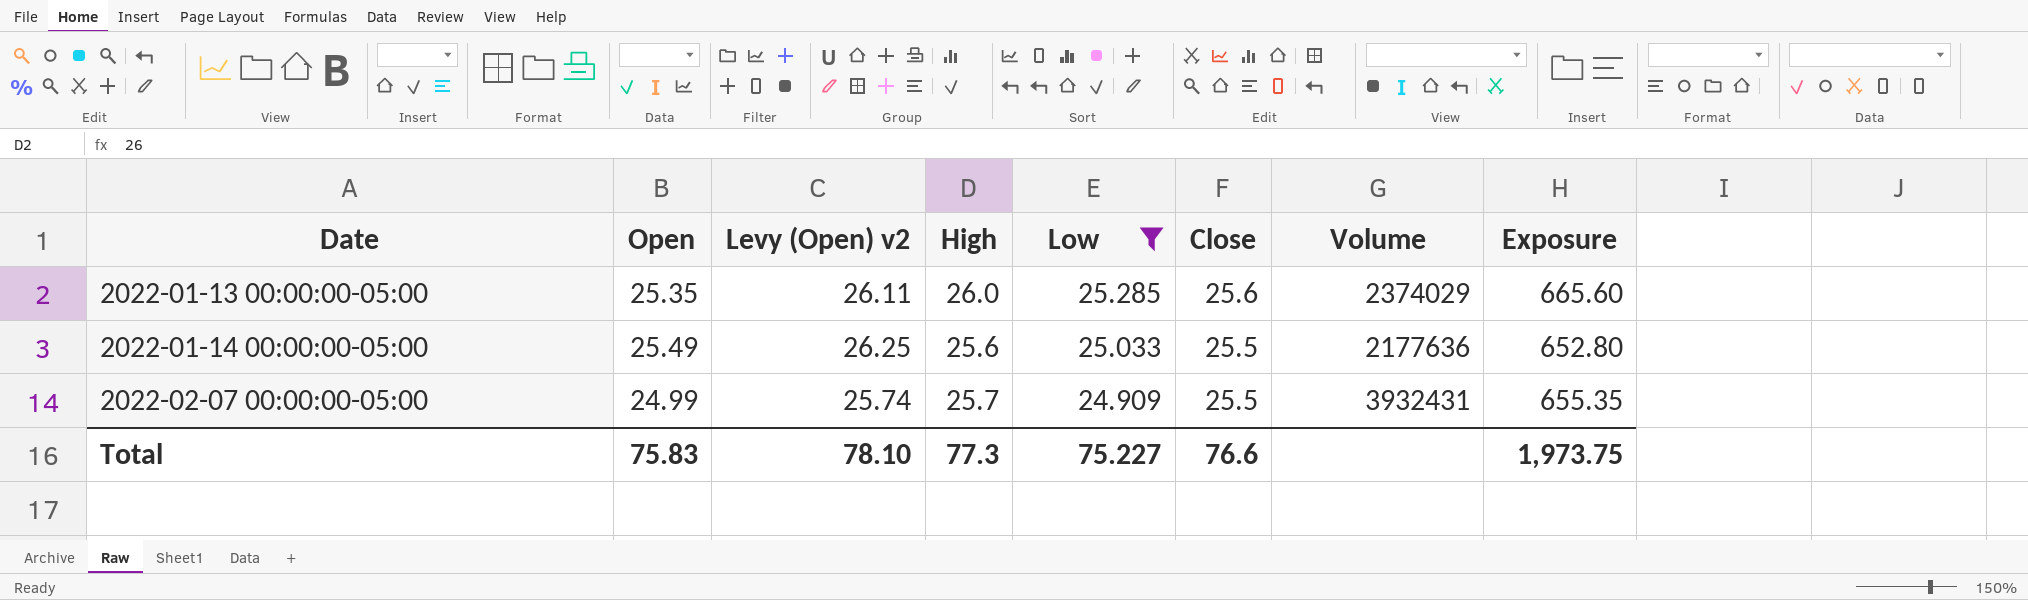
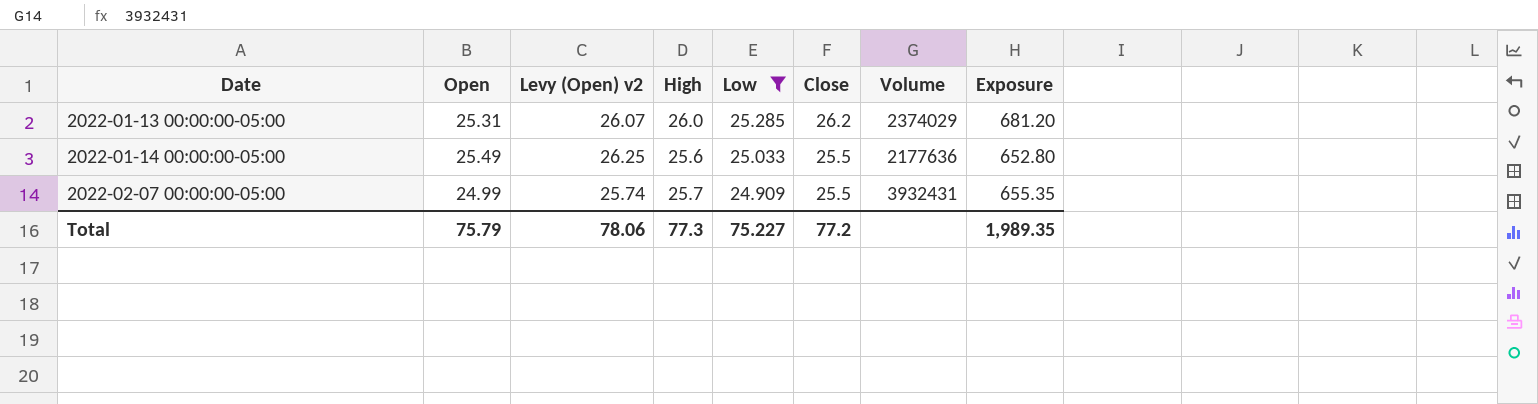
2022-01-13 00:00:00-05:00 | Open: 25.35 -> 25.31
2022-01-13 00:00:00-05:00 | Levy (Open) v2: 26.11 -> 26.07
2022-01-13 00:00:00-05:00 | Close: 25.6 -> 26.2
2022-01-13 00:00:00-05:00 | Exposure: 665.60 -> 681.20
Total | Open: 75.83 -> 75.79
Total | Levy (Open) v2: 78.10 -> 78.06
Total | Close: 76.6 -> 77.2
Total | Exposure: 1,973.75 -> 1,989.35

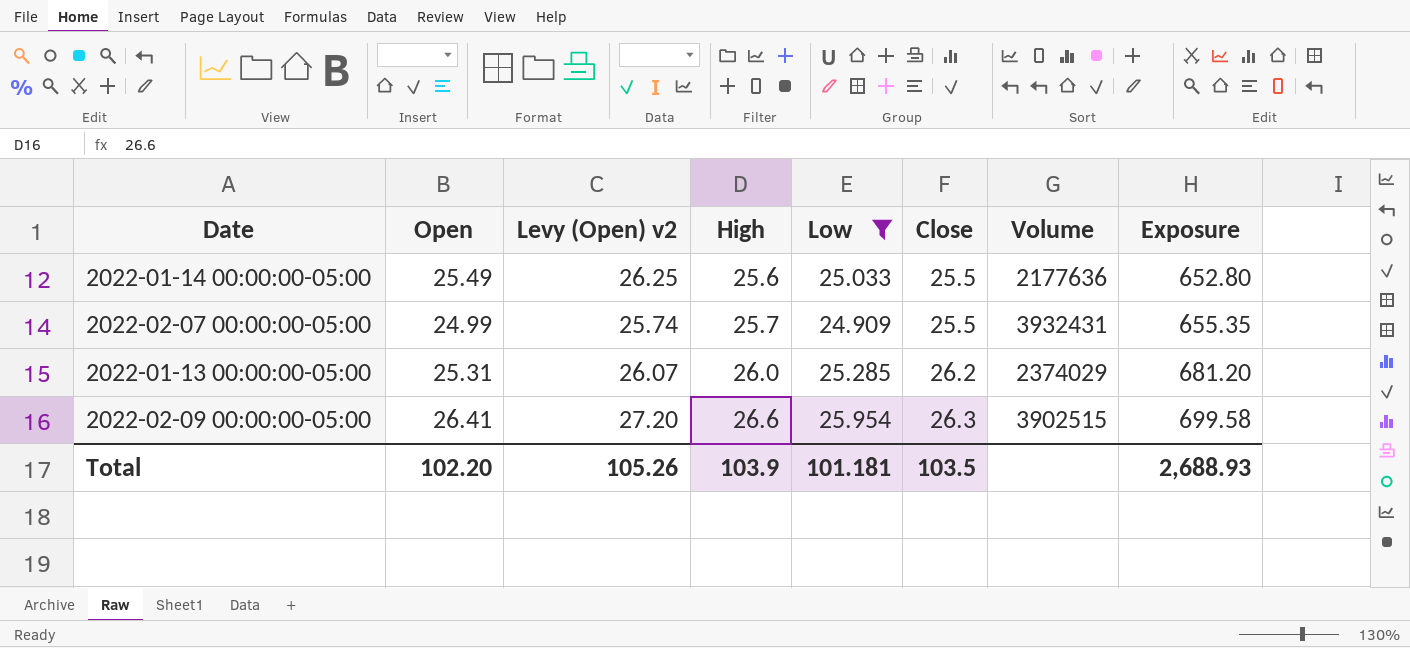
row order: Date ascending -> High ascending
row 2022-02-09 00:00:00-05:00: none -> 26.41 | 27.20 | 26.6 | 25.954 | 26.3 | 3902515 | 699.58
Total | Open: 75.79 -> 102.20
Total | Levy (Open) v2: 78.06 -> 105.26
Total | High: 77.3 -> 103.9
Total | Low: 75.227 -> 101.181
Total | Close: 77.2 -> 103.5
Total | Exposure: 1,989.35 -> 2,688.93

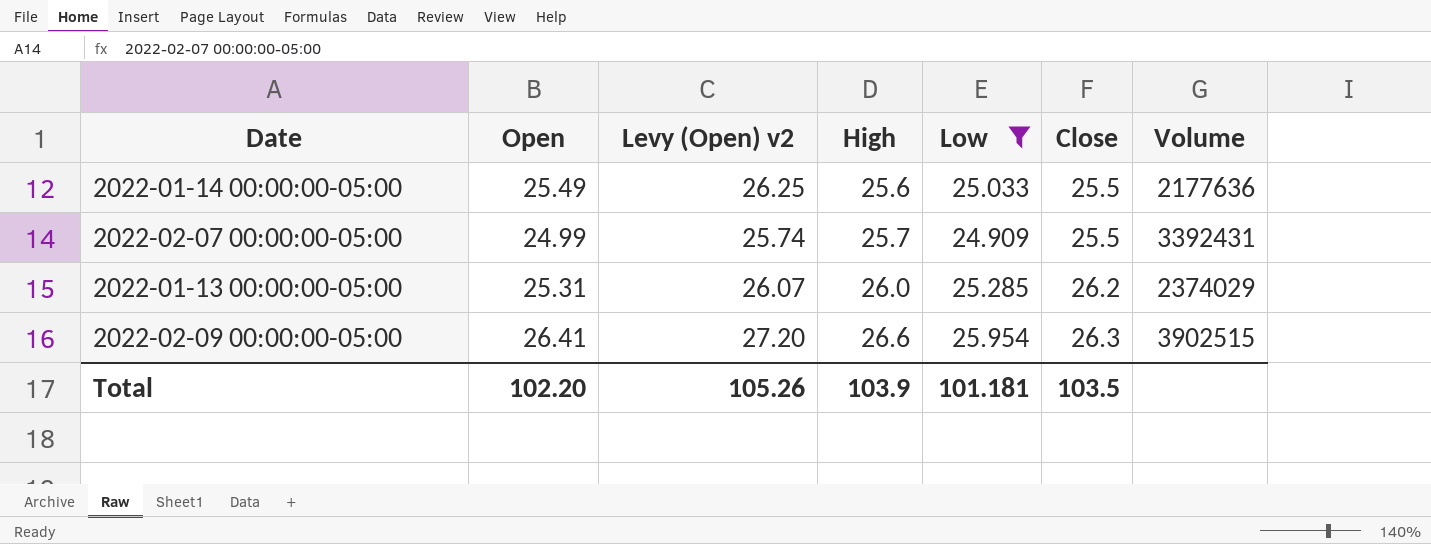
column Exposure | formula: [High] * [Close] -> none
2022-02-07 00:00:00-05:00 | Volume: 3932431 -> 3392431

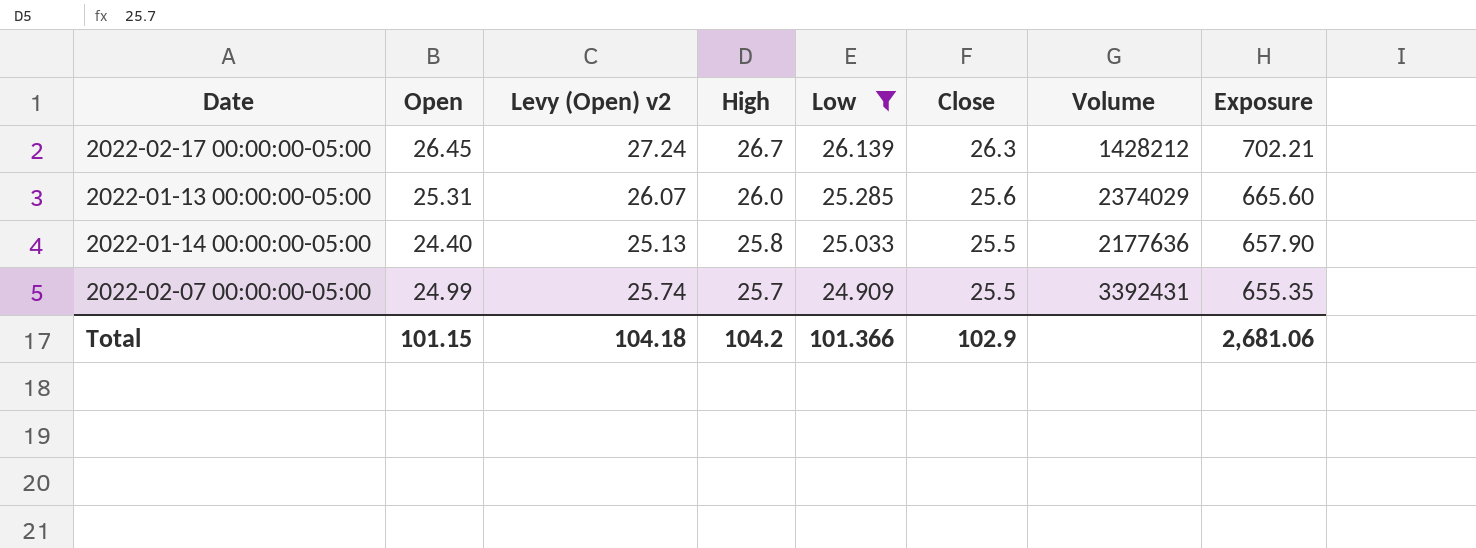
row order: High ascending -> High descending
column Exposure | formula: none -> [High] * [Close]
row 2022-02-09 00:00:00-05:00: 26.41 | 27.20 | 26.6 | 25.954 | 26.3 | 3902515 -> none
row 2022-02-17 00:00:00-05:00: none -> 26.45 | 27.24 | 26.7 | 26.139 | 26.3 | 1428212 | 702.21
2022-01-13 00:00:00-05:00 | Close: 26.2 -> 25.6
2022-01-14 00:00:00-05:00 | Open: 25.49 -> 24.40
2022-01-14 00:00:00-05:00 | Levy (Open) v2: 26.25 -> 25.13
2022-01-14 00:00:00-05:00 | High: 25.6 -> 25.8
Total | Open: 102.20 -> 101.15
Total | Levy (Open) v2: 105.26 -> 104.18
Total | High: 103.9 -> 104.2
Total | Low: 101.181 -> 101.366
Total | Close: 103.5 -> 102.9

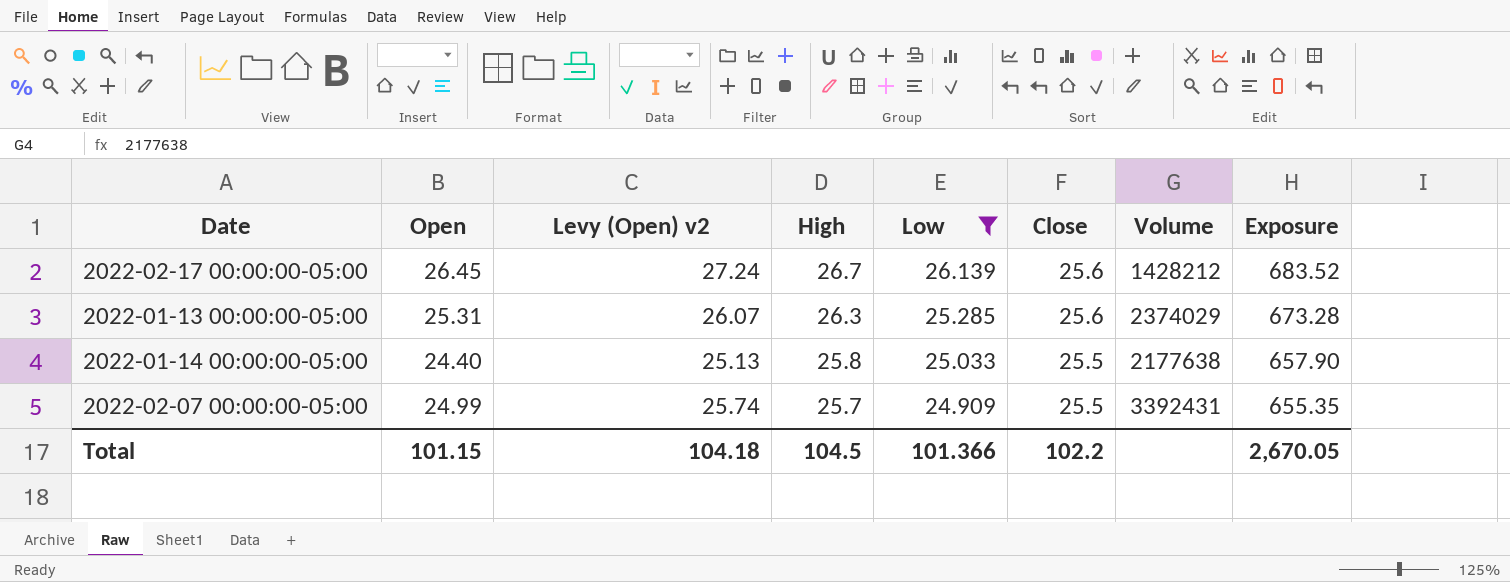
2022-02-17 00:00:00-05:00 | Close: 26.3 -> 25.6
2022-02-17 00:00:00-05:00 | Exposure: 702.21 -> 683.52
2022-01-13 00:00:00-05:00 | High: 26.0 -> 26.3
2022-01-13 00:00:00-05:00 | Exposure: 665.60 -> 673.28
2022-01-14 00:00:00-05:00 | Volume: 2177636 -> 2177638
Total | High: 104.2 -> 104.5
Total | Close: 102.9 -> 102.2
Total | Exposure: 2,681.06 -> 2,670.05

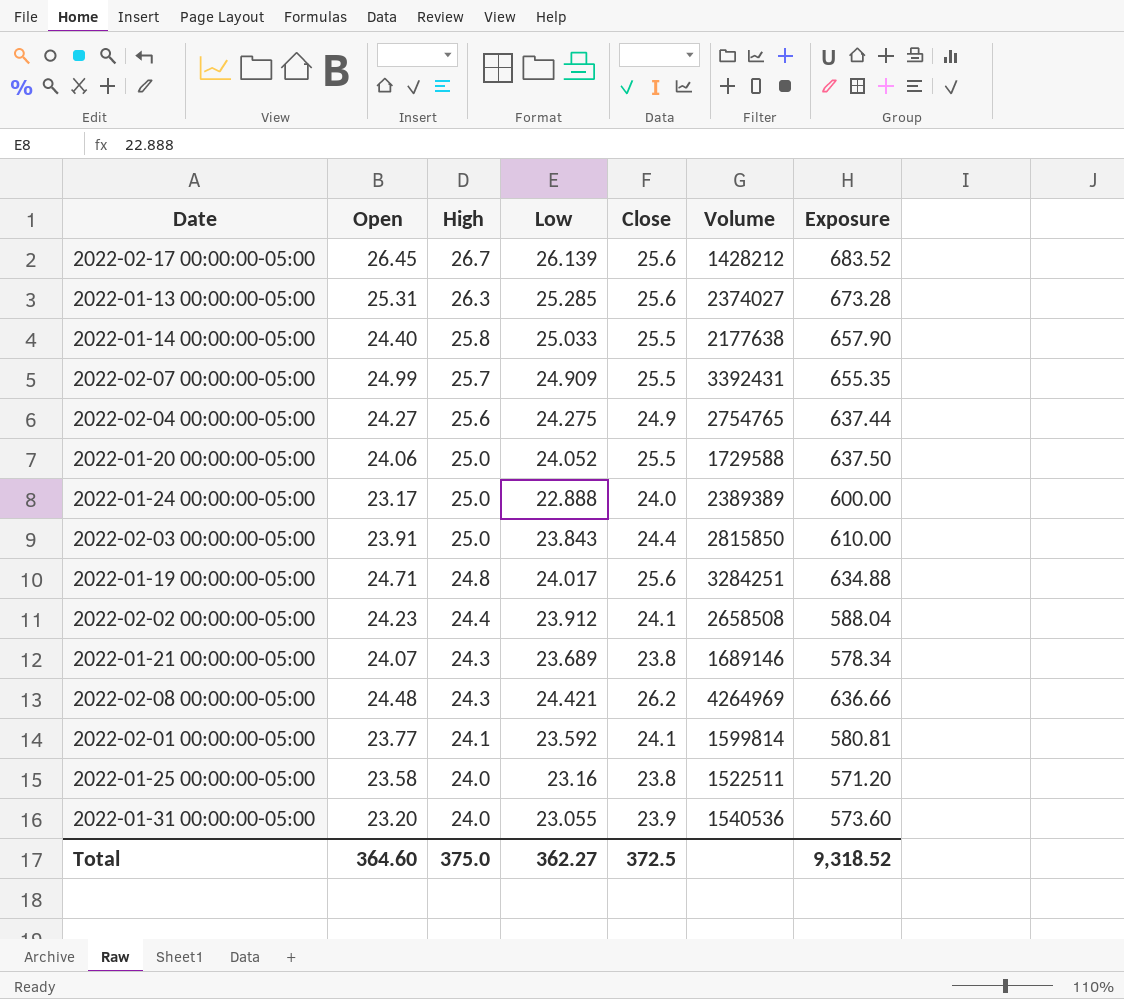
filter: Low >= 24.909 -> none
column Levy (Open) v2 | formula: [Open] * 1.03 -> none
2022-01-13 00:00:00-05:00 | Volume: 2374029 -> 2374027
Total | Open: 101.15 -> 364.60
Total | High: 104.5 -> 375.0
Total | Low: 101.366 -> 362.27
Total | Close: 102.2 -> 372.5
Total | Exposure: 2,670.05 -> 9,318.52

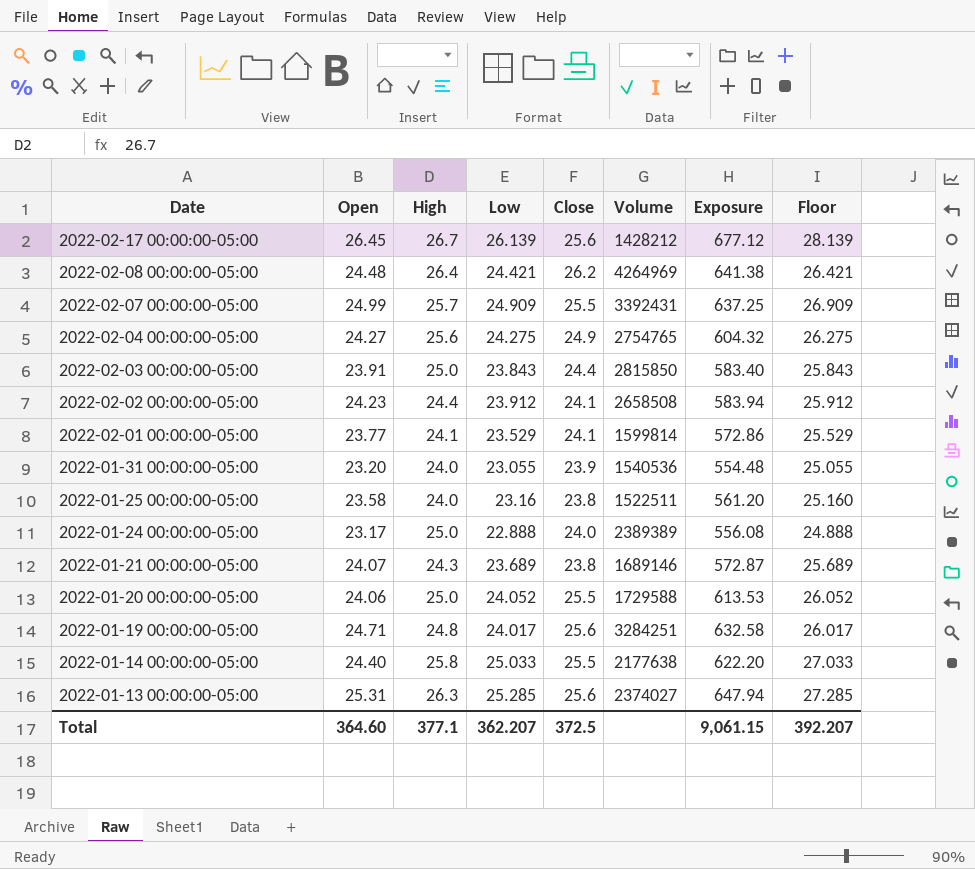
row order: High descending -> Date descending
column Exposure | formula: [High] * [Close] -> [Open] * [Close]
column Floor | formula: none -> [Low] + 2
2022-02-08 00:00:00-05:00 | High: 24.3 -> 26.4
2022-02-01 00:00:00-05:00 | Low: 23.592 -> 23.529
Total | High: 375.0 -> 377.1
Total | Low: 362.27 -> 362.207
Total | Exposure: 9,318.52 -> 9,061.15

